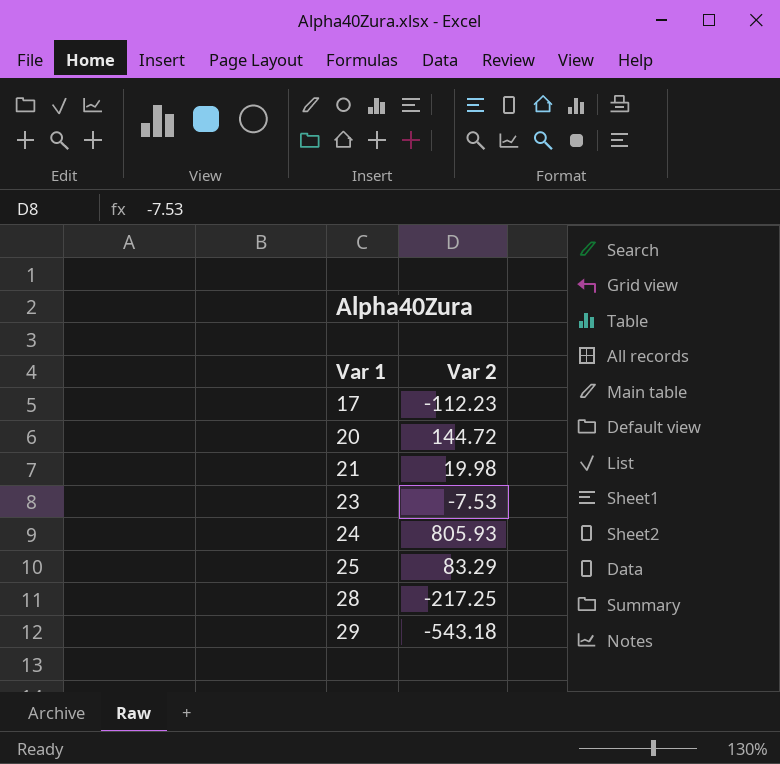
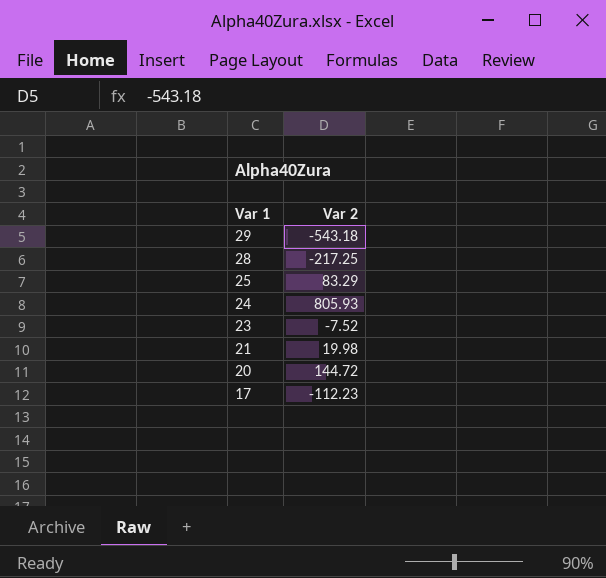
row order: Var 1 ascending -> Var 1 descending
23 | Var 2: -7.53 -> -7.52

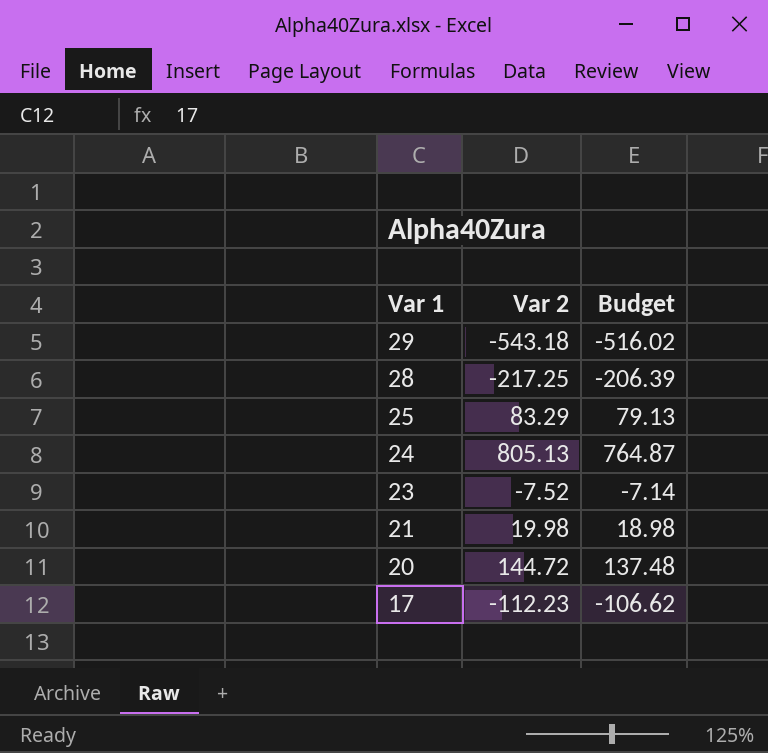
column Budget | formula: none -> [Var 2] * 0.95
24 | Var 2: 805.93 -> 805.13

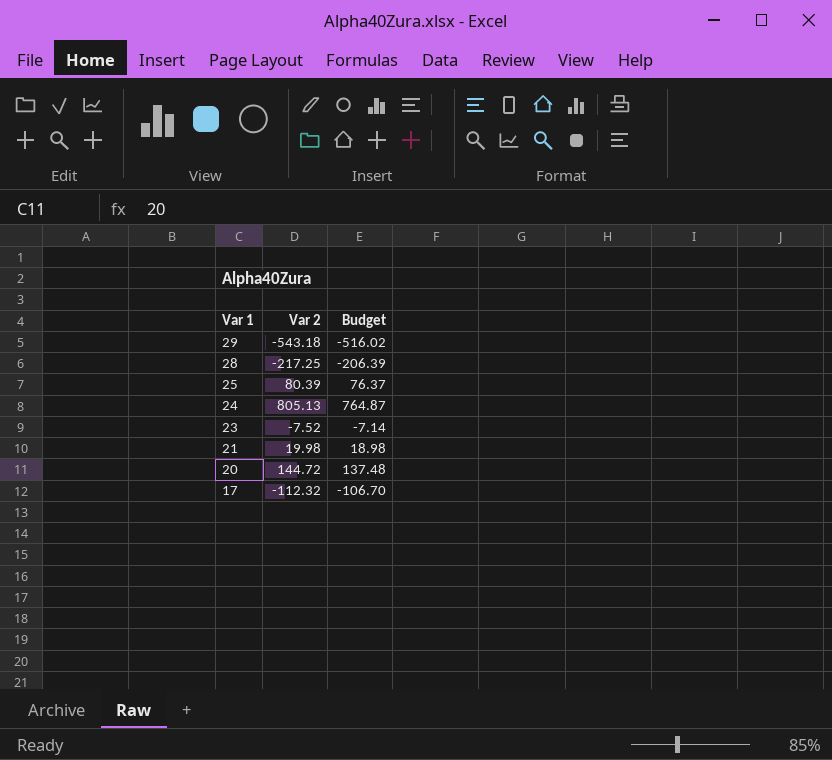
25 | Var 2: 83.29 -> 80.39
25 | Budget: 79.13 -> 76.37
17 | Var 2: -112.23 -> -112.32
17 | Budget: -106.62 -> -106.70

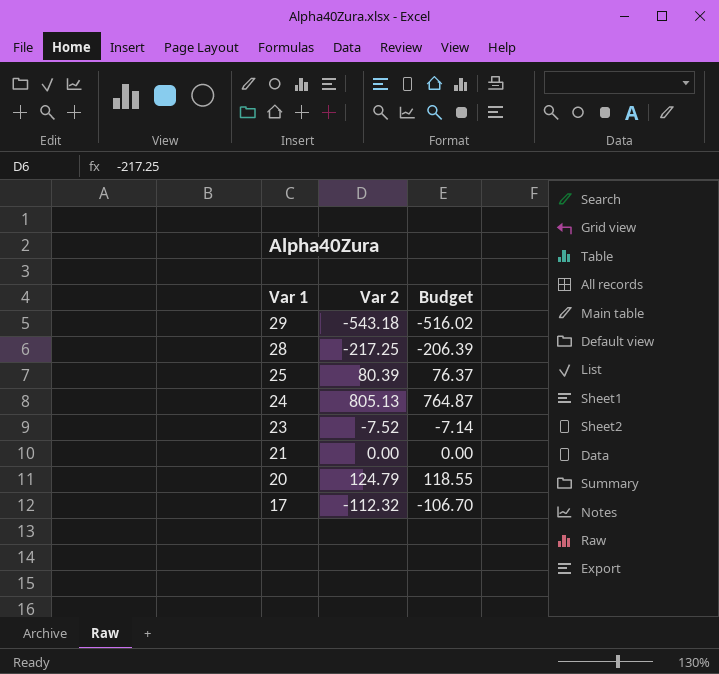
21 | Var 2: 19.98 -> 0.00
21 | Budget: 18.98 -> 0.00
20 | Var 2: 144.72 -> 124.79
20 | Budget: 137.48 -> 118.55

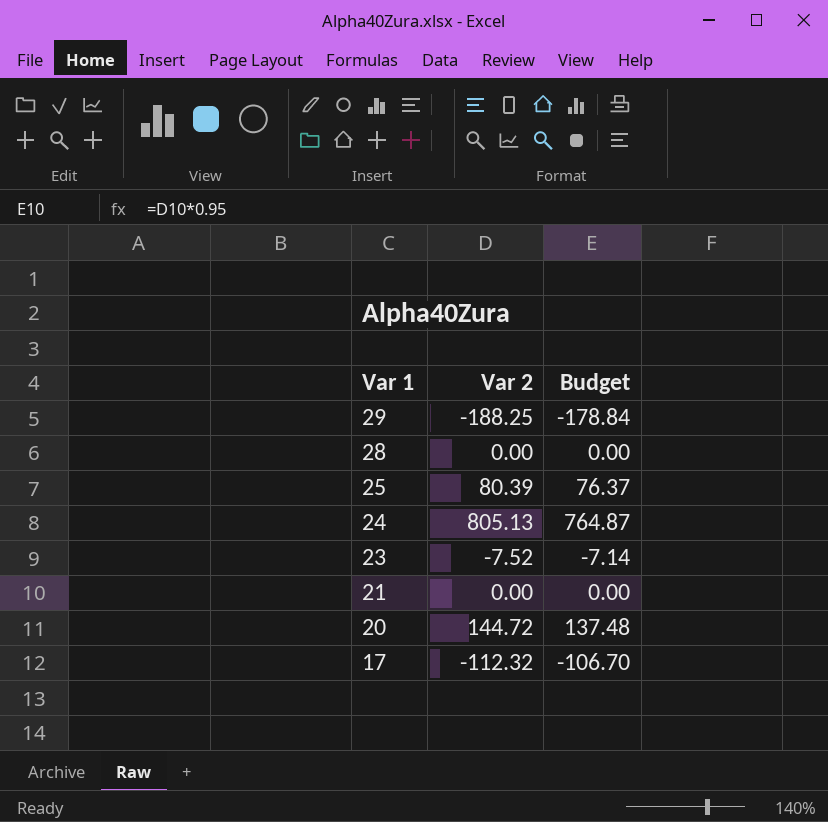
29 | Var 2: -543.18 -> -188.25
29 | Budget: -516.02 -> -178.84
28 | Var 2: -217.25 -> 0.00
28 | Budget: -206.39 -> 0.00
20 | Var 2: 124.79 -> 144.72
20 | Budget: 118.55 -> 137.48

